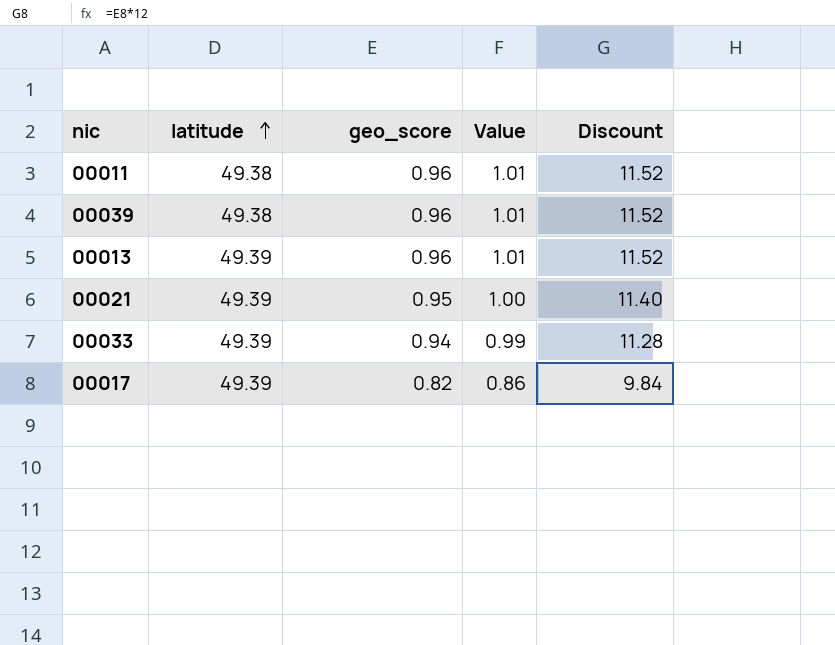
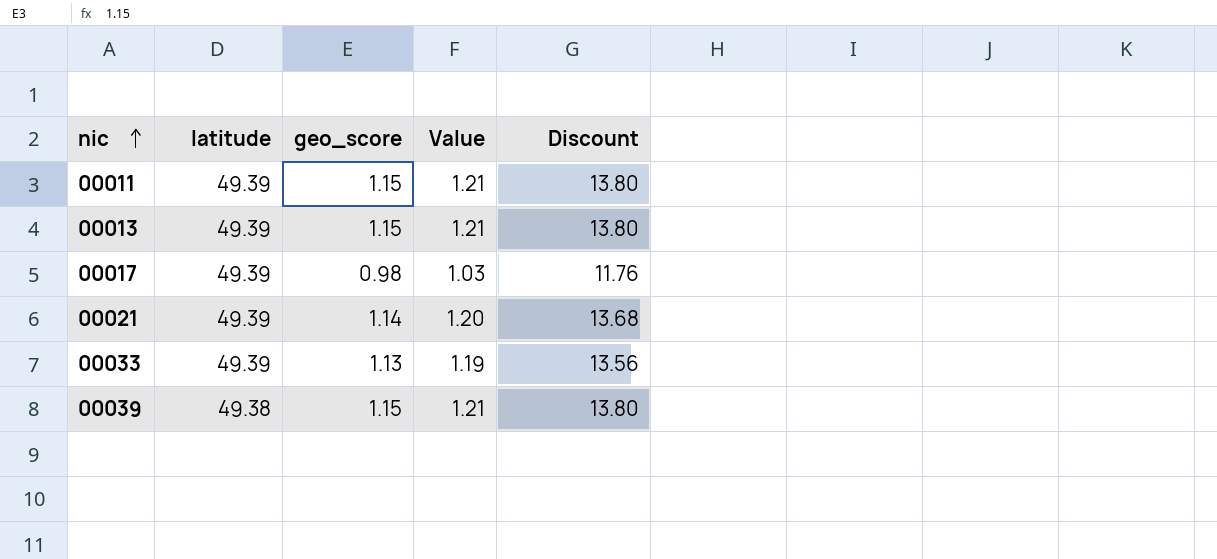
row order: latitude ascending -> nic ascending
00011 | latitude: 49.38 -> 49.39
00011 | geo_score: 0.96 -> 1.15
00011 | Value: 1.01 -> 1.21
00011 | Discount: 11.52 -> 13.80
00013 | geo_score: 0.96 -> 1.15
00013 | Value: 1.01 -> 1.21
00013 | Discount: 11.52 -> 13.80
00017 | geo_score: 0.82 -> 0.98
00017 | Value: 0.86 -> 1.03
00017 | Discount: 9.84 -> 11.76
00021 | geo_score: 0.95 -> 1.14
00021 | Value: 1.00 -> 1.20
00021 | Discount: 11.40 -> 13.68
00033 | geo_score: 0.94 -> 1.13
00033 | Value: 0.99 -> 1.19
00033 | Discount: 11.28 -> 13.56
00039 | geo_score: 0.96 -> 1.15
00039 | Value: 1.01 -> 1.21
00039 | Discount: 11.52 -> 13.80

